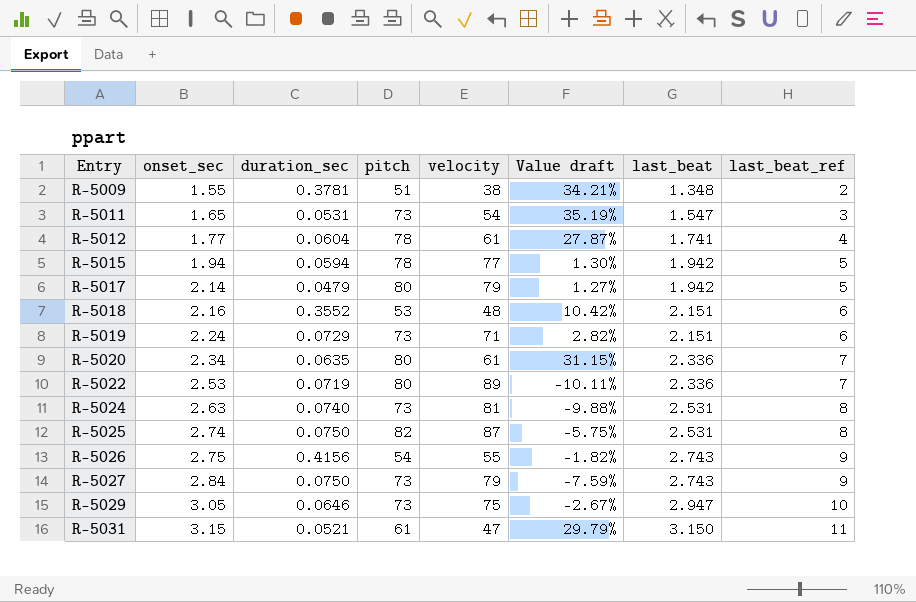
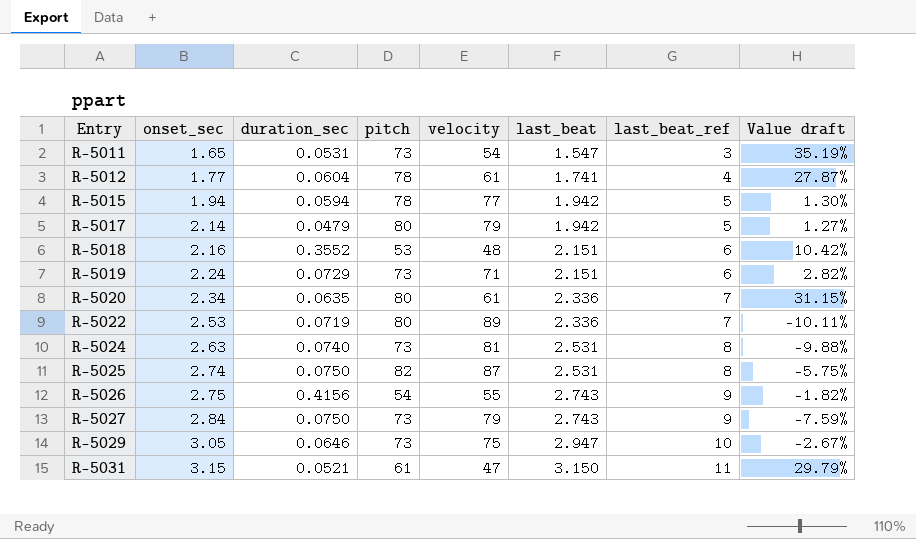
column Value draft | position: 6 -> 8
row R-5009: 1.55 | 0.3781 | 51 | 38 | 34.21% | 1.348 | 2 -> none

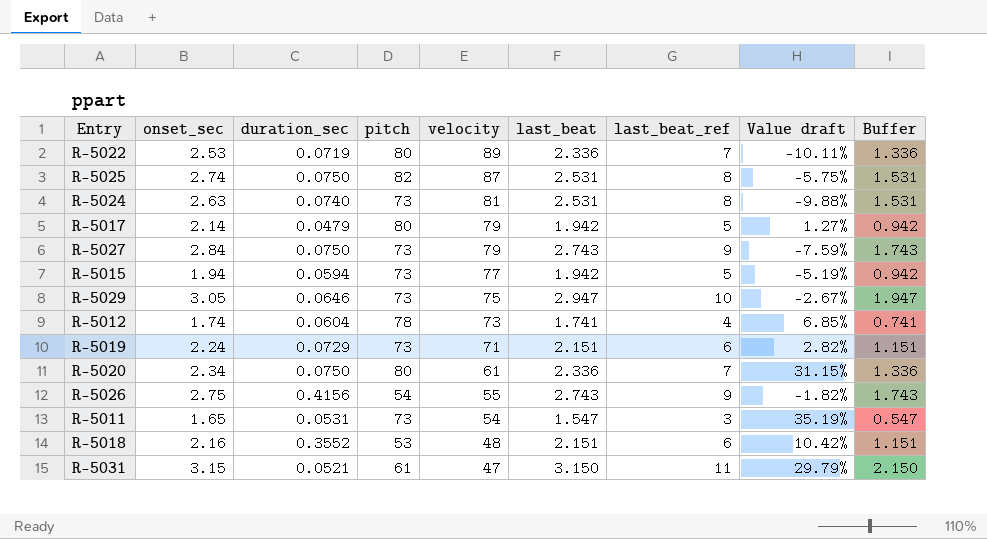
row order: Entry ascending -> velocity descending
column Buffer | formula: none -> [last_beat] - 1
R-5015 | pitch: 78 -> 73
R-5015 | Value draft: 1.30% -> -5.19%
R-5012 | onset_sec: 1.77 -> 1.74
R-5012 | velocity: 61 -> 73
R-5012 | Value draft: 27.87% -> 6.85%
R-5020 | duration_sec: 0.0635 -> 0.0750

